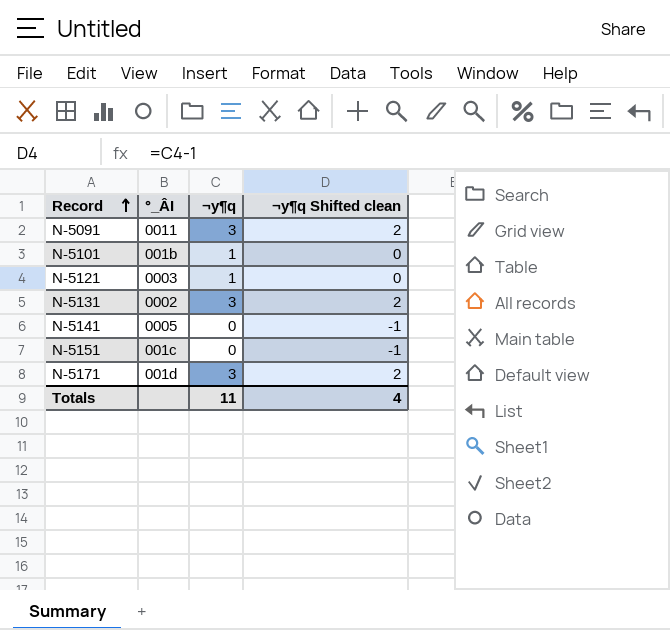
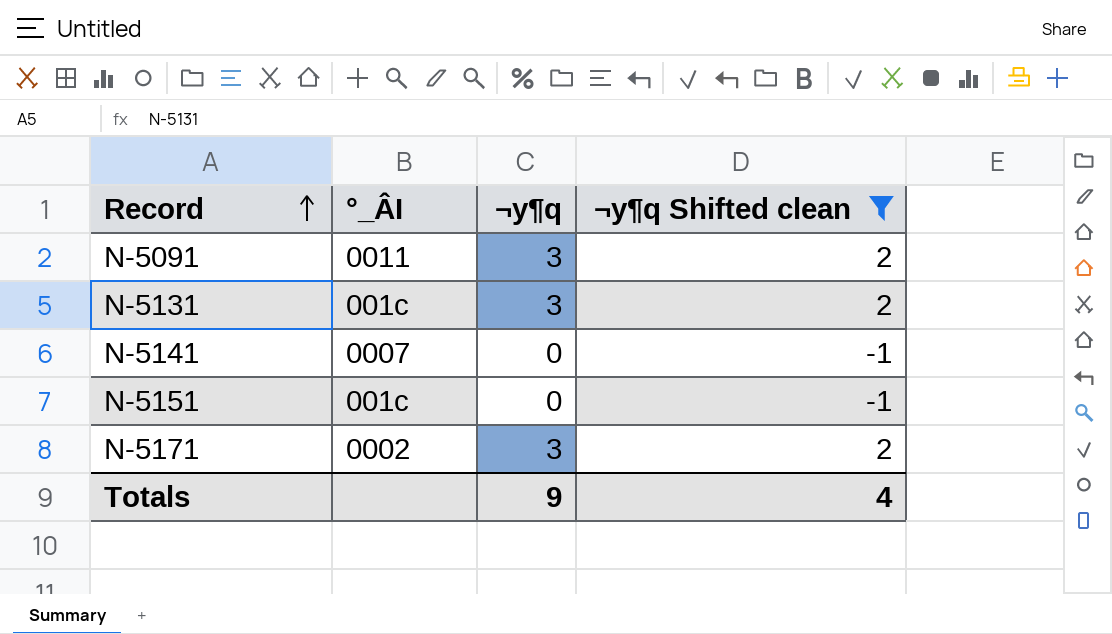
filter: none -> ¬y¶q Shifted clean != 0
N-5131 | °_ÂI: 0002 -> 001c
N-5141 | °_ÂI: 0005 -> 0007
N-5171 | °_ÂI: 001d -> 0002
Totals | ¬y¶q: 11 -> 9

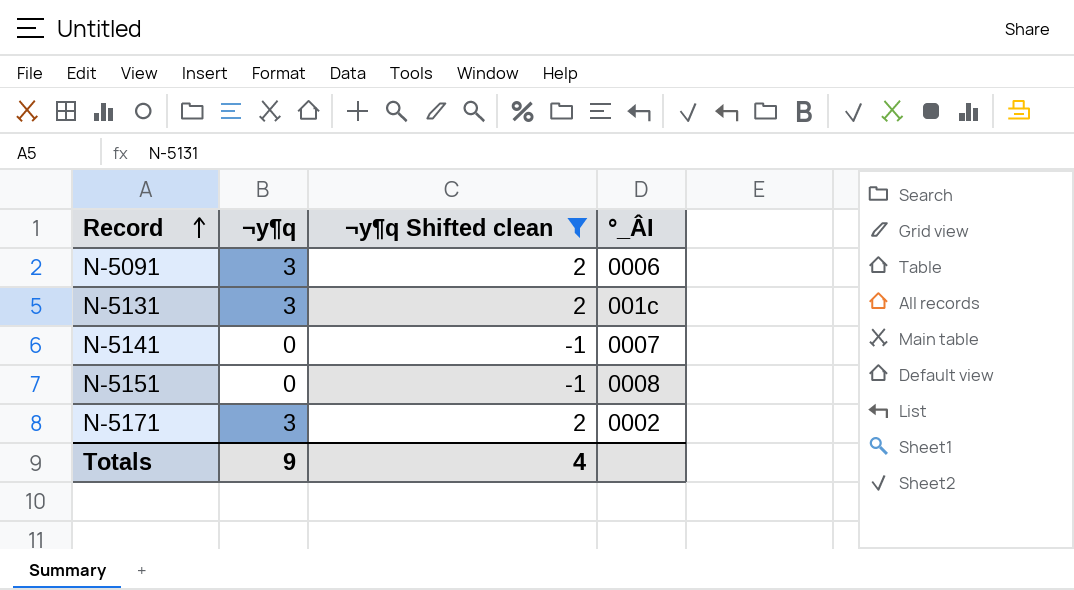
column °_ÂI | position: 2 -> 4
N-5091 | °_ÂI: 0011 -> 0006
N-5151 | °_ÂI: 001c -> 0008

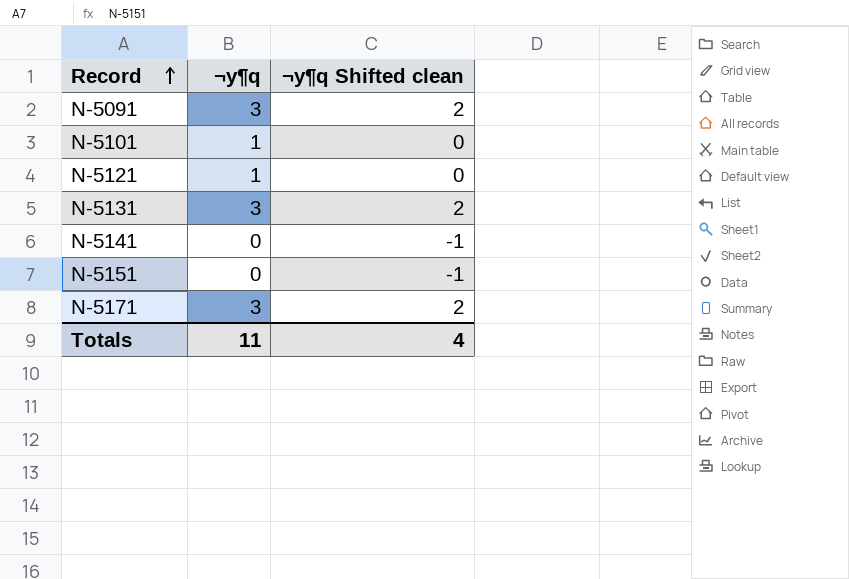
filter: ¬y¶q Shifted clean != 0 -> none
column °_ÂI | position: 4 -> none
Totals | ¬y¶q: 9 -> 11

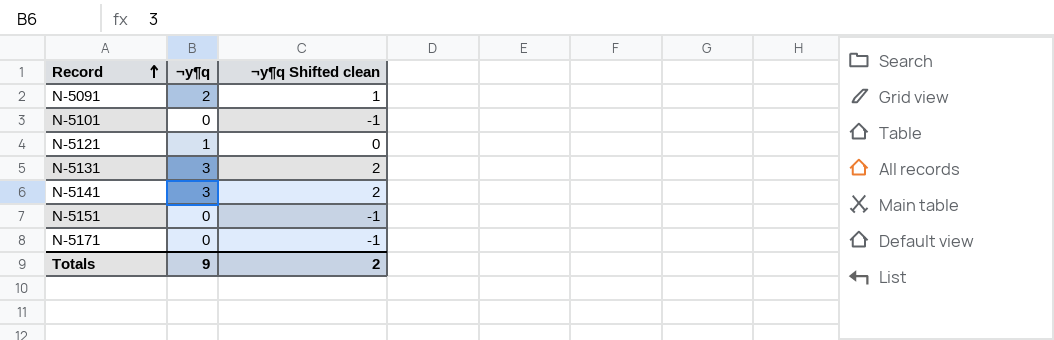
N-5091 | ¬y¶q: 3 -> 2
N-5091 | ¬y¶q Shifted clean: 2 -> 1
N-5101 | ¬y¶q: 1 -> 0
N-5101 | ¬y¶q Shifted clean: 0 -> -1
N-5141 | ¬y¶q: 0 -> 3
N-5141 | ¬y¶q Shifted clean: -1 -> 2
N-5171 | ¬y¶q: 3 -> 0
N-5171 | ¬y¶q Shifted clean: 2 -> -1
Totals | ¬y¶q: 11 -> 9
Totals | ¬y¶q Shifted clean: 4 -> 2

